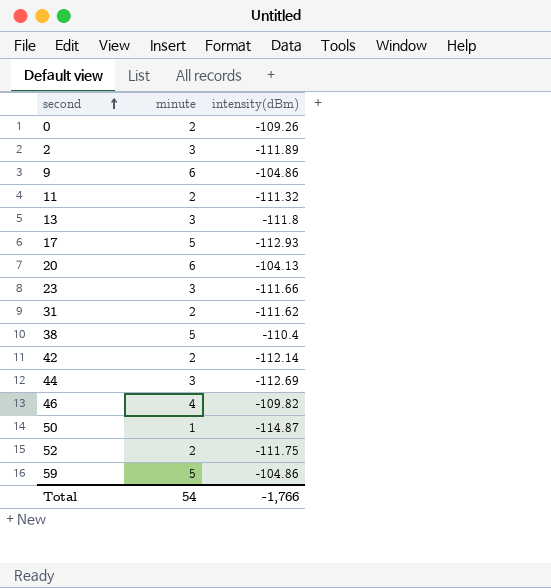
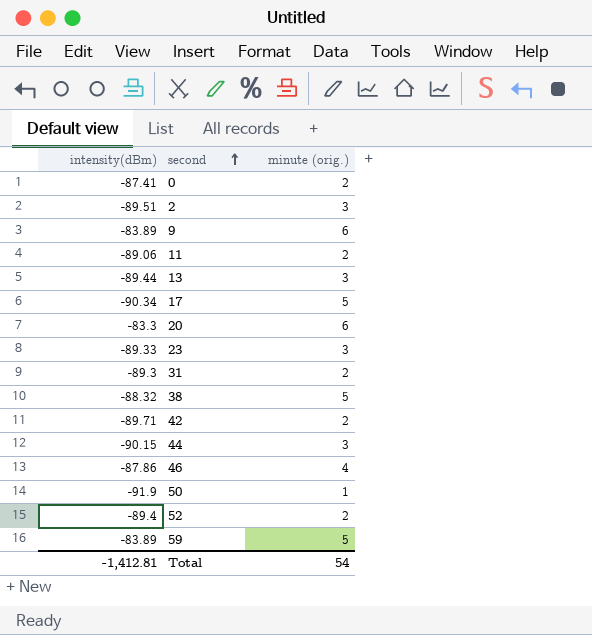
column intensity(dBm) | position: 3 -> 1
column name: minute -> minute (orig.)
0 | intensity(dBm): -109.26 -> -87.41
2 | intensity(dBm): -111.89 -> -89.51
9 | intensity(dBm): -104.86 -> -83.89
11 | intensity(dBm): -111.32 -> -89.06
13 | intensity(dBm): -111.8 -> -89.44
17 | intensity(dBm): -112.93 -> -90.34
20 | intensity(dBm): -104.13 -> -83.3
23 | intensity(dBm): -111.66 -> -89.33
31 | intensity(dBm): -111.62 -> -89.3
38 | intensity(dBm): -110.4 -> -88.32
42 | intensity(dBm): -112.14 -> -89.71
44 | intensity(dBm): -112.69 -> -90.15
46 | intensity(dBm): -109.82 -> -87.86
50 | intensity(dBm): -114.87 -> -91.9
52 | intensity(dBm): -111.75 -> -89.4
59 | intensity(dBm): -104.86 -> -83.89
Total | intensity(dBm): -1,766 -> -1,412.81

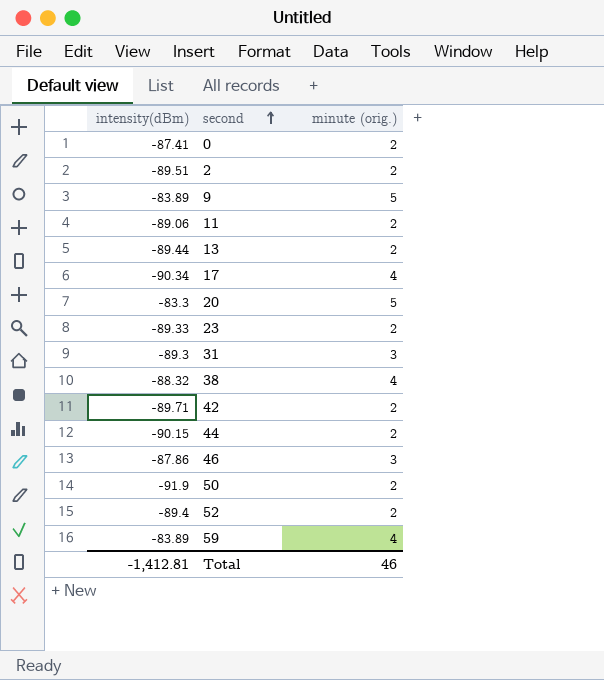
2 | minute (orig.): 3 -> 2
9 | minute (orig.): 6 -> 5
13 | minute (orig.): 3 -> 2
17 | minute (orig.): 5 -> 4
20 | minute (orig.): 6 -> 5
23 | minute (orig.): 3 -> 2
31 | minute (orig.): 2 -> 3
38 | minute (orig.): 5 -> 4
44 | minute (orig.): 3 -> 2
46 | minute (orig.): 4 -> 3
50 | minute (orig.): 1 -> 2
59 | minute (orig.): 5 -> 4
Total | minute (orig.): 54 -> 46

